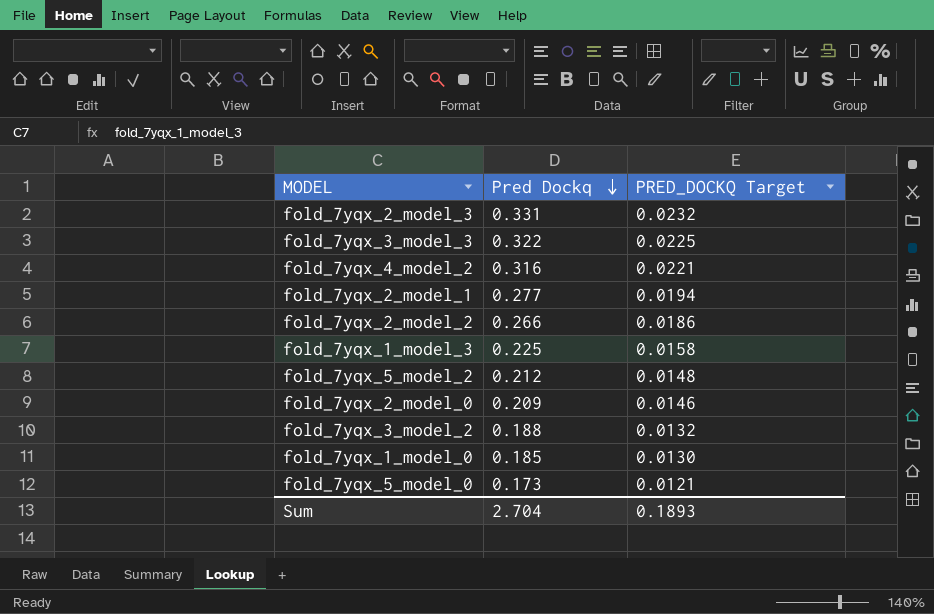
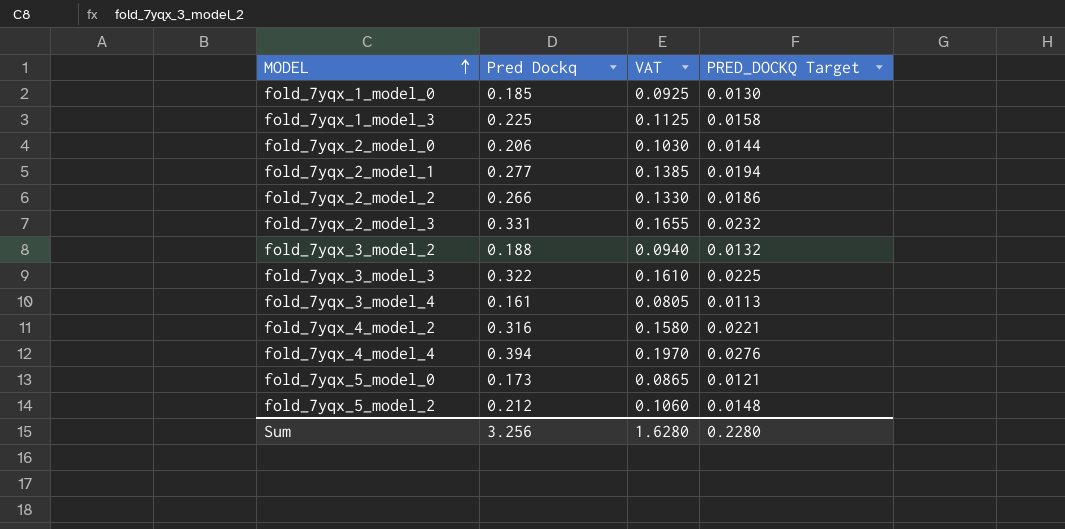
row order: Pred Dockq descending -> MODEL ascending
column VAT | formula: none -> [Pred Dockq] * 0.5
fold_7yqx_2_model_0 | Pred Dockq: 0.209 -> 0.206
fold_7yqx_2_model_0 | PRED_DOCKQ Target: 0.0146 -> 0.0144
row fold_7yqx_3_model_4: none -> 0.161 | 0.0805 | 0.0113
row fold_7yqx_4_model_4: none -> 0.394 | 0.1970 | 0.0276
Sum | Pred Dockq: 2.704 -> 3.256
Sum | PRED_DOCKQ Target: 0.1893 -> 0.2280

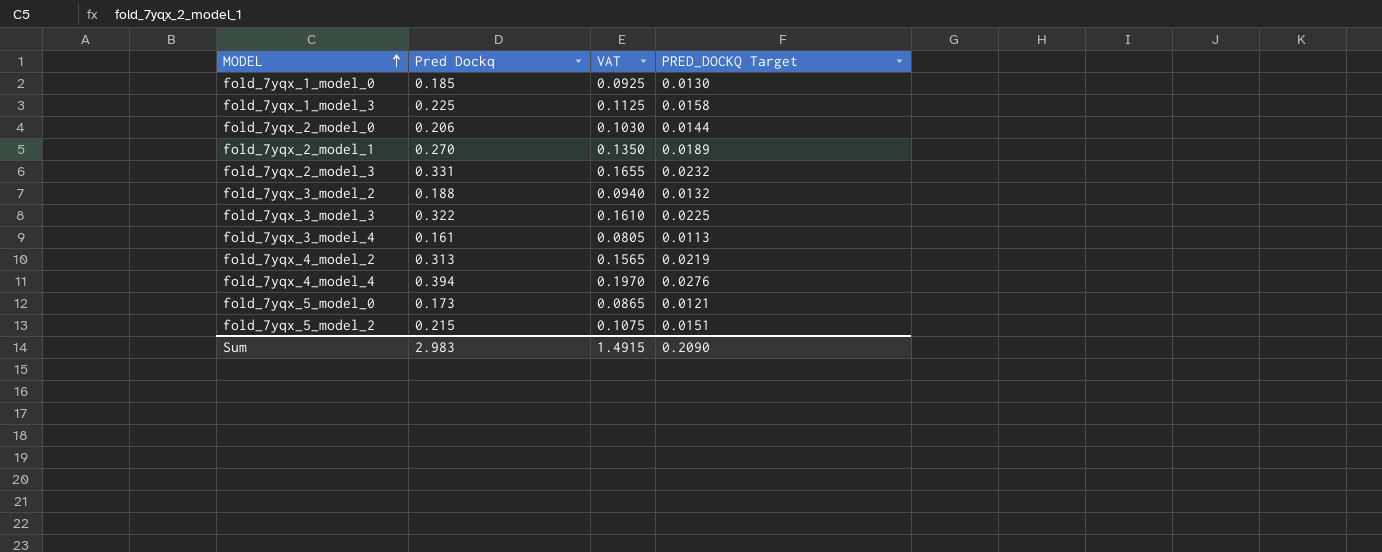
row fold_7yqx_2_model_2: 0.266 | 0.1330 | 0.0186 -> none
fold_7yqx_2_model_1 | Pred Dockq: 0.277 -> 0.270
fold_7yqx_2_model_1 | VAT: 0.1385 -> 0.1350
fold_7yqx_2_model_1 | PRED_DOCKQ Target: 0.0194 -> 0.0189
fold_7yqx_4_model_2 | Pred Dockq: 0.316 -> 0.313
fold_7yqx_4_model_2 | VAT: 0.1580 -> 0.1565
fold_7yqx_4_model_2 | PRED_DOCKQ Target: 0.0221 -> 0.0219
fold_7yqx_5_model_2 | Pred Dockq: 0.212 -> 0.215
fold_7yqx_5_model_2 | VAT: 0.1060 -> 0.1075
fold_7yqx_5_model_2 | PRED_DOCKQ Target: 0.0148 -> 0.0151
Sum | Pred Dockq: 3.256 -> 2.983
Sum | VAT: 1.6280 -> 1.4915
Sum | PRED_DOCKQ Target: 0.2280 -> 0.2090

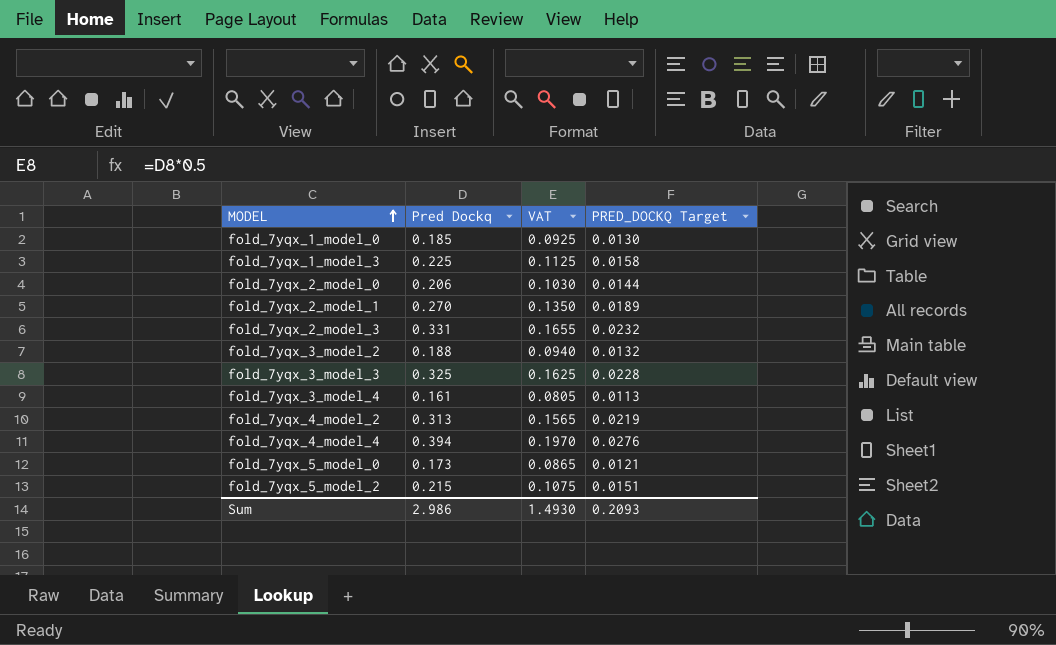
fold_7yqx_3_model_3 | Pred Dockq: 0.322 -> 0.325
fold_7yqx_3_model_3 | VAT: 0.1610 -> 0.1625
fold_7yqx_3_model_3 | PRED_DOCKQ Target: 0.0225 -> 0.0228
Sum | Pred Dockq: 2.983 -> 2.986
Sum | VAT: 1.4915 -> 1.4930
Sum | PRED_DOCKQ Target: 0.2090 -> 0.2093

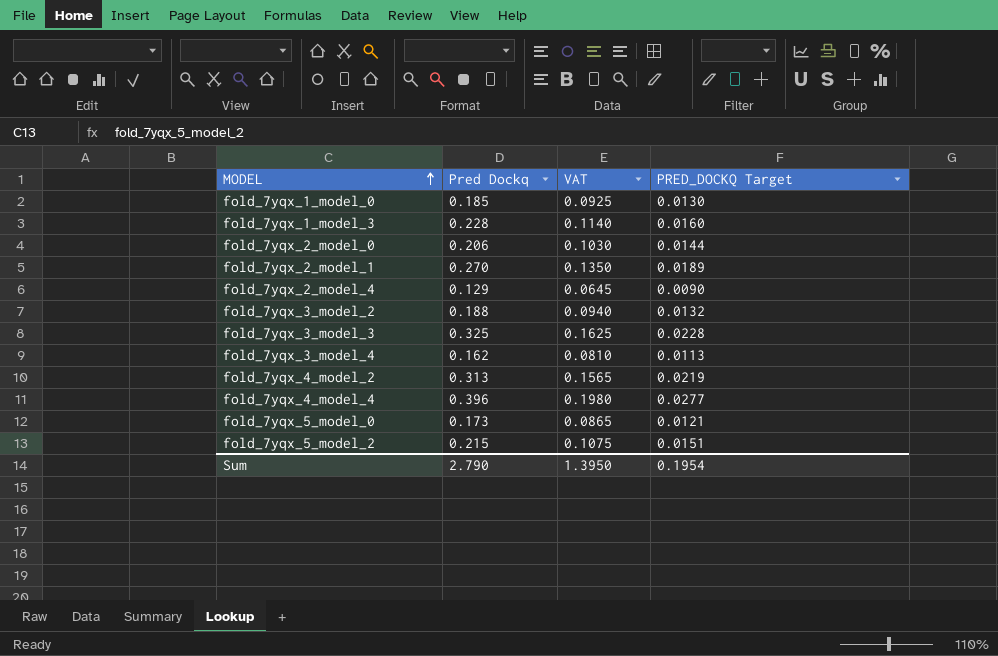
row fold_7yqx_2_model_3: 0.331 | 0.1655 | 0.0232 -> none
fold_7yqx_1_model_3 | Pred Dockq: 0.225 -> 0.228
fold_7yqx_1_model_3 | VAT: 0.1125 -> 0.1140
fold_7yqx_1_model_3 | PRED_DOCKQ Target: 0.0158 -> 0.0160
row fold_7yqx_2_model_4: none -> 0.129 | 0.0645 | 0.0090
fold_7yqx_3_model_4 | Pred Dockq: 0.161 -> 0.162
fold_7yqx_3_model_4 | VAT: 0.0805 -> 0.0810
fold_7yqx_4_model_4 | Pred Dockq: 0.394 -> 0.396
fold_7yqx_4_model_4 | VAT: 0.1970 -> 0.1980
fold_7yqx_4_model_4 | PRED_DOCKQ Target: 0.0276 -> 0.0277
Sum | Pred Dockq: 2.986 -> 2.790
Sum | VAT: 1.4930 -> 1.3950
Sum | PRED_DOCKQ Target: 0.2093 -> 0.1954

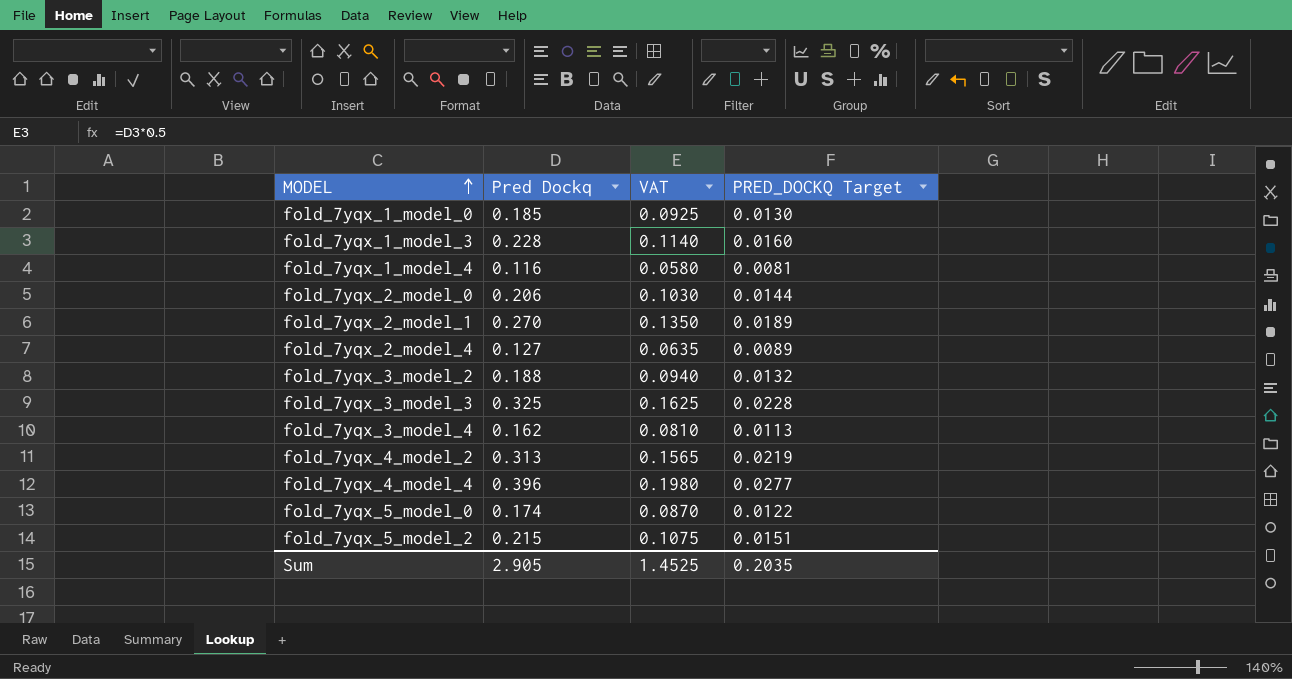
row fold_7yqx_1_model_4: none -> 0.116 | 0.0580 | 0.0081
fold_7yqx_2_model_4 | Pred Dockq: 0.129 -> 0.127
fold_7yqx_2_model_4 | VAT: 0.0645 -> 0.0635
fold_7yqx_2_model_4 | PRED_DOCKQ Target: 0.0090 -> 0.0089
fold_7yqx_5_model_0 | Pred Dockq: 0.173 -> 0.174
fold_7yqx_5_model_0 | VAT: 0.0865 -> 0.0870
fold_7yqx_5_model_0 | PRED_DOCKQ Target: 0.0121 -> 0.0122
Sum | Pred Dockq: 2.790 -> 2.905
Sum | VAT: 1.3950 -> 1.4525
Sum | PRED_DOCKQ Target: 0.1954 -> 0.2035

